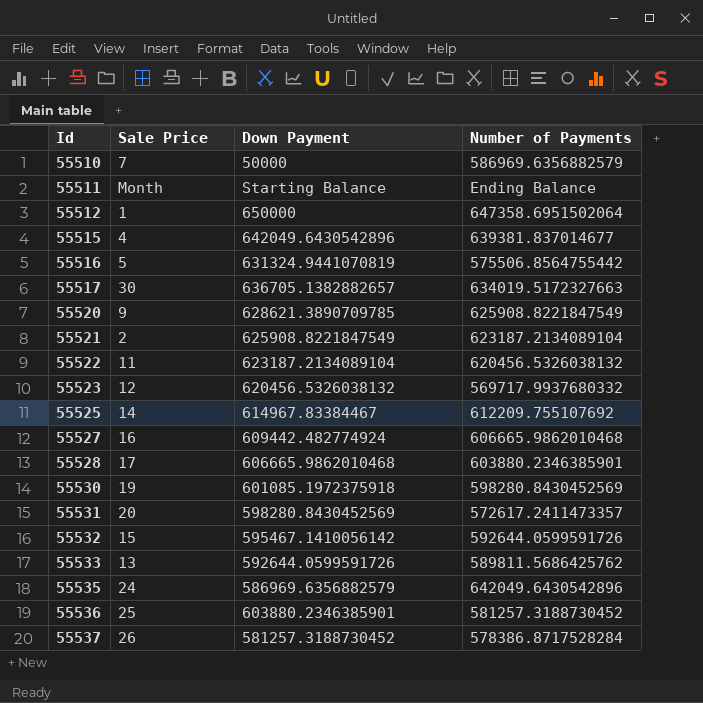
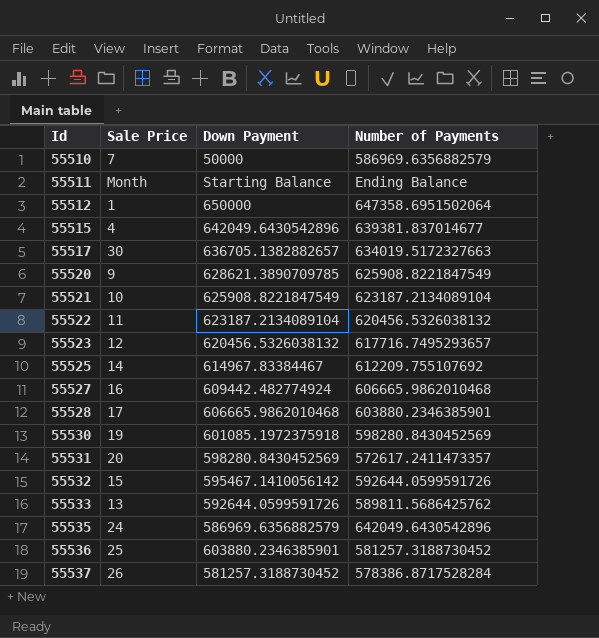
row 55516: 5 | 631324.9441070819 | 575506.8564755442 -> none
55521 | Sale Price: 2 -> 10
55523 | Number of Payments: 569717.9937680332 -> 617716.7495293657

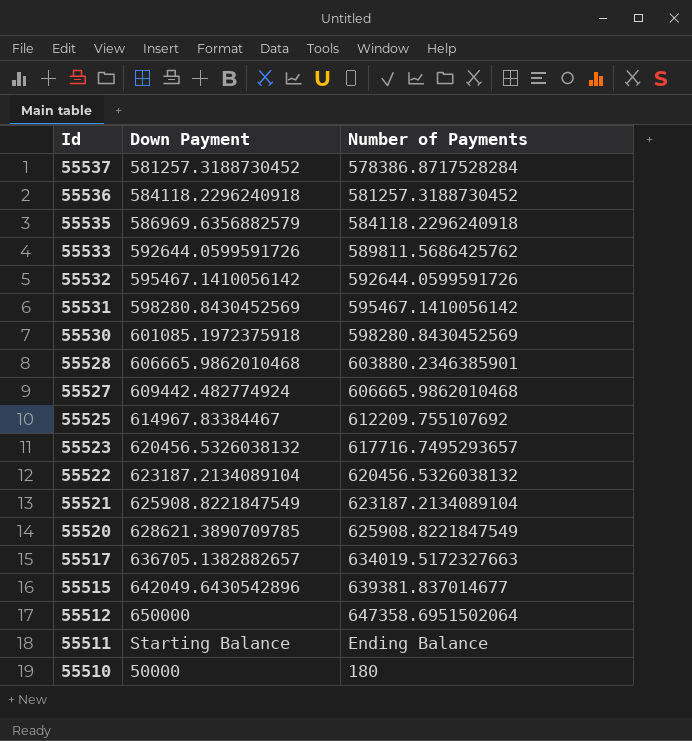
row order: Id ascending -> Id descending
column Sale Price | position: 2 -> none
55536 | Down Payment: 603880.2346385901 -> 584118.2296240918
55535 | Number of Payments: 642049.6430542896 -> 584118.2296240918
55531 | Number of Payments: 572617.2411473357 -> 595467.1410056142
55510 | Number of Payments: 586969.6356882579 -> 180

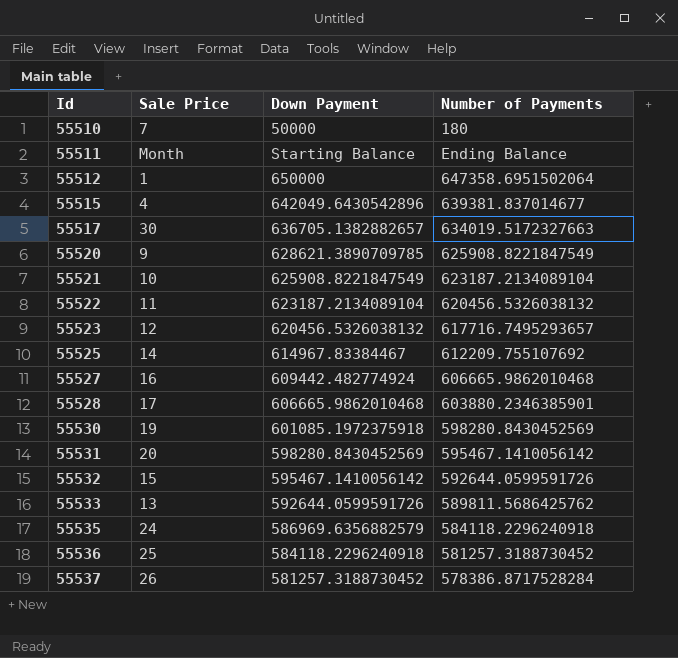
row order: Id descending -> Id ascending
column Sale Price | position: none -> 2

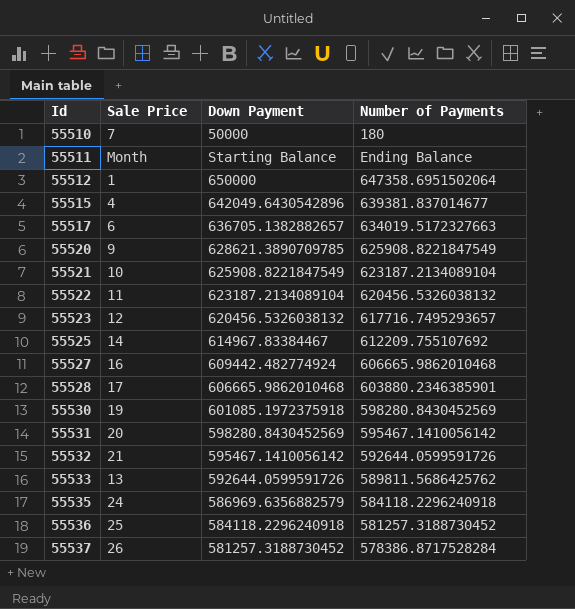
55517 | Sale Price: 30 -> 6
55532 | Sale Price: 15 -> 21

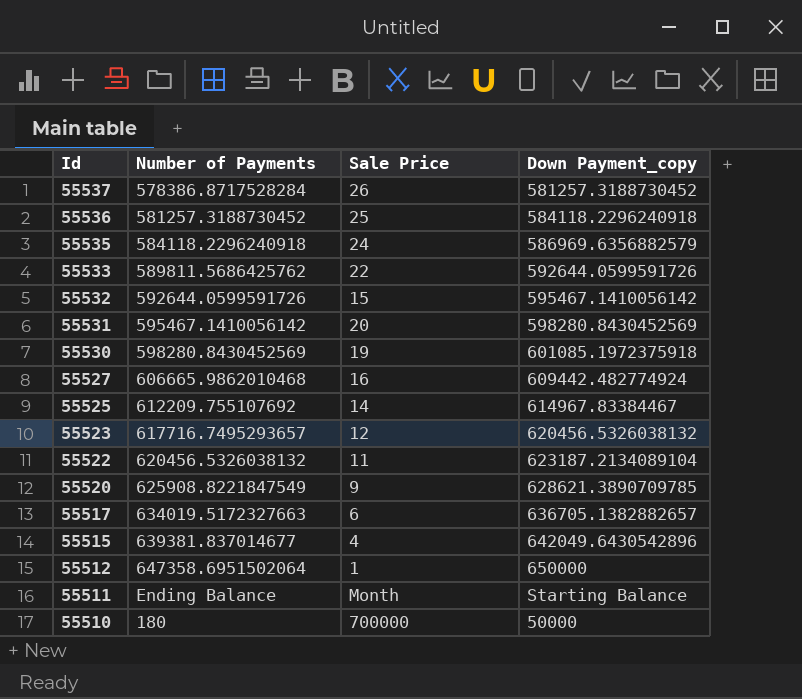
row order: Id ascending -> Id descending
column Number of Payments | position: 4 -> 2
column name: Down Payment -> Down Payment_copy
row 55521: 10 | 625908.8221847549 | 623187.2134089104 -> none
row 55528: 17 | 606665.9862010468 | 603880.2346385901 -> none
55533 | Sale Price: 13 -> 22
55532 | Sale Price: 21 -> 15
55510 | Sale Price: 7 -> 700000

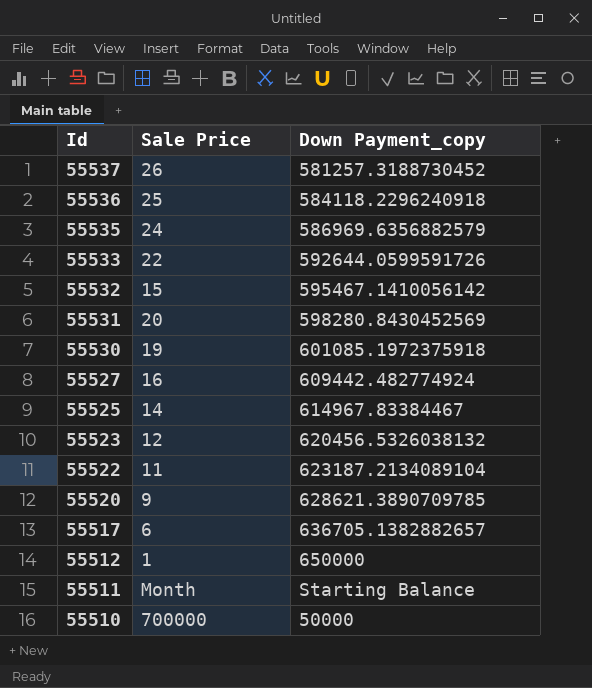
column Number of Payments | position: 2 -> none
row 55515: 639381.837014677 | 4 | 642049.6430542896 -> none

